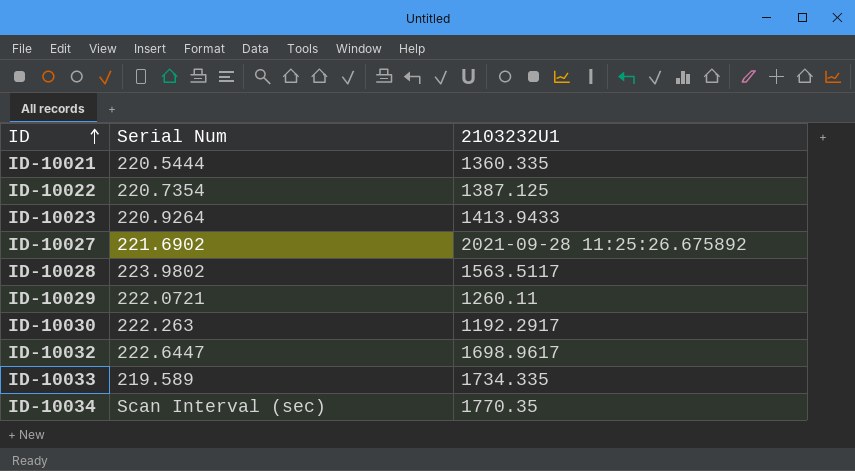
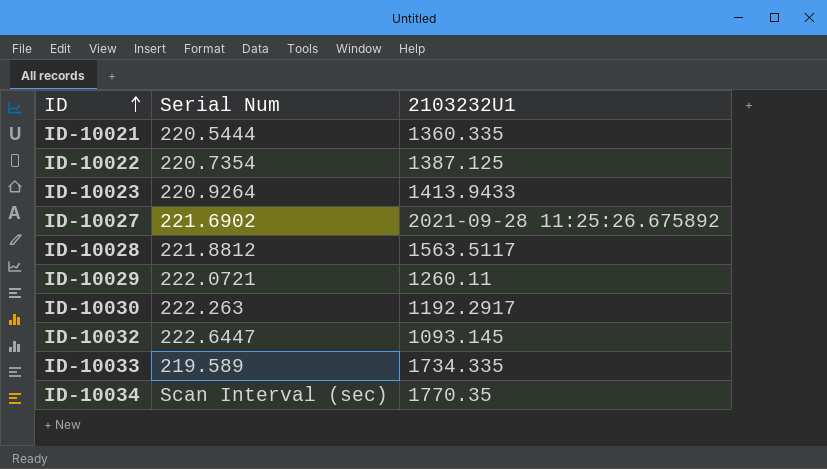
ID-10028 | Serial Num: 223.9802 -> 221.8812
ID-10032 | 2103232U1: 1698.9617 -> 1093.145

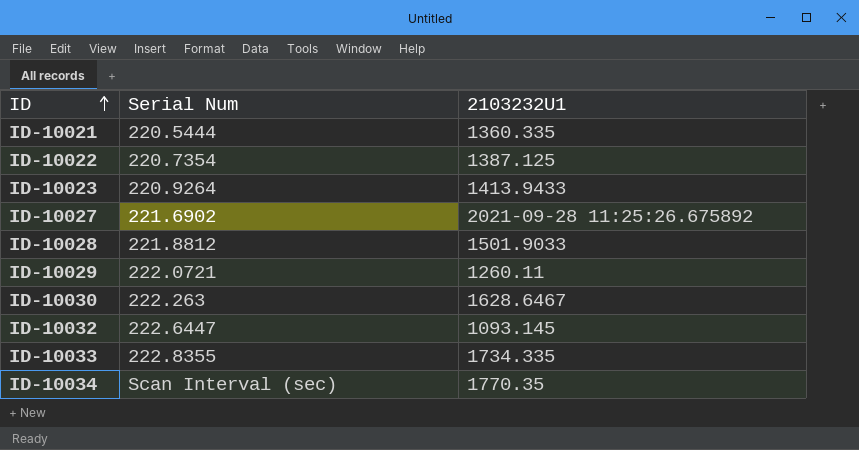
ID-10028 | 2103232U1: 1563.5117 -> 1501.9033
ID-10030 | 2103232U1: 1192.2917 -> 1628.6467
ID-10033 | Serial Num: 219.589 -> 222.8355

